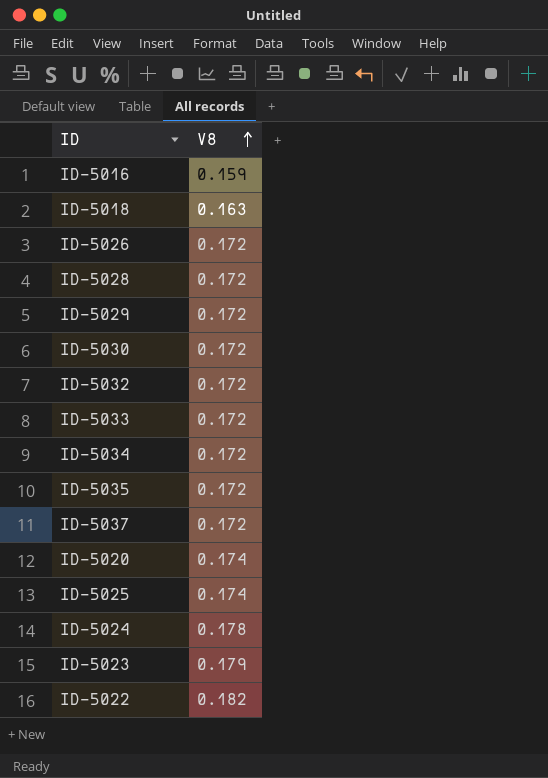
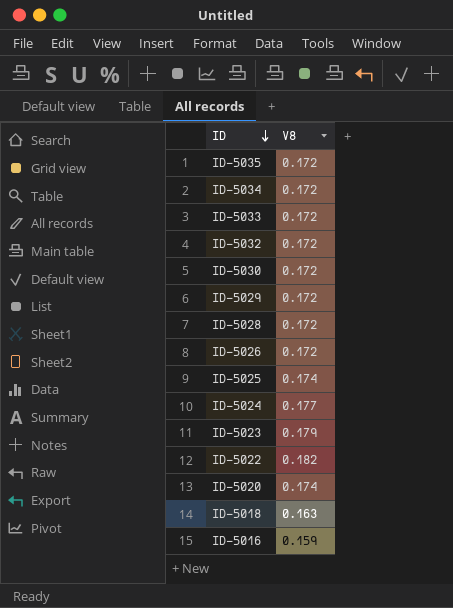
row order: V8 ascending -> ID descending
row ID-5037: 0.172 -> none
ID-5024 | V8: 0.178 -> 0.177

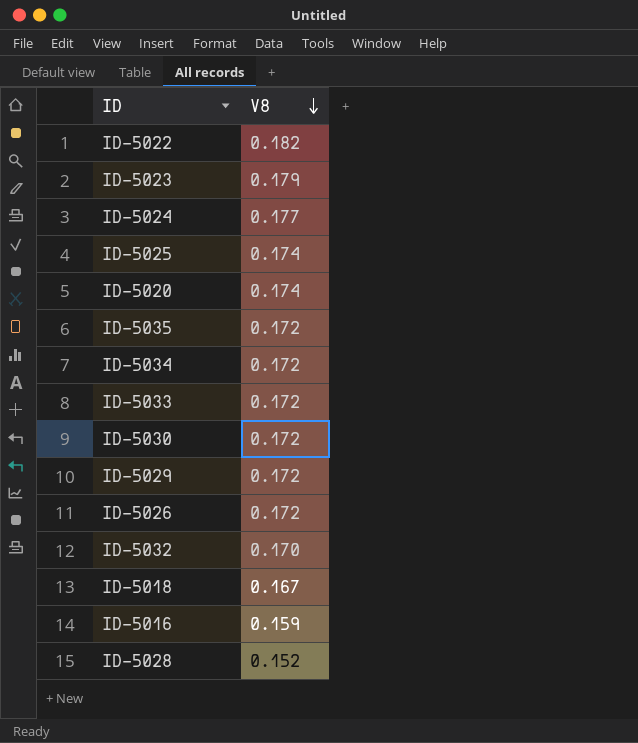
row order: ID descending -> V8 descending
ID-5032 | V8: 0.172 -> 0.170
ID-5018 | V8: 0.163 -> 0.167
ID-5028 | V8: 0.172 -> 0.152

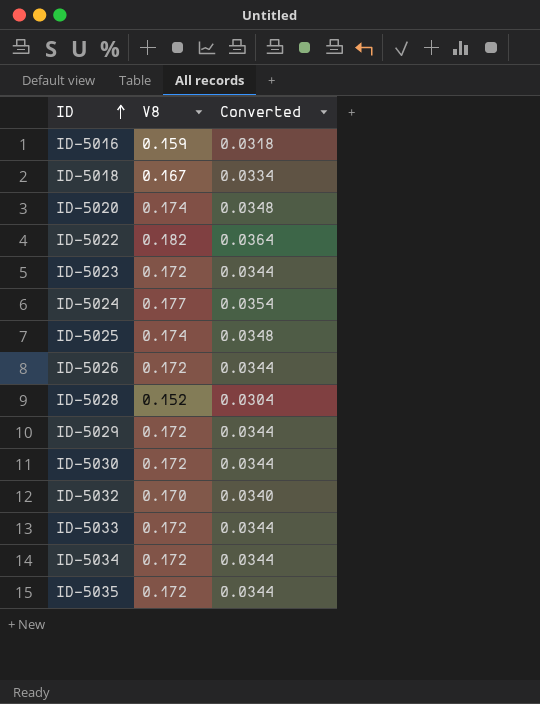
row order: V8 descending -> ID ascending
column Converted | formula: none -> [V8] * 0.2
ID-5023 | V8: 0.179 -> 0.172

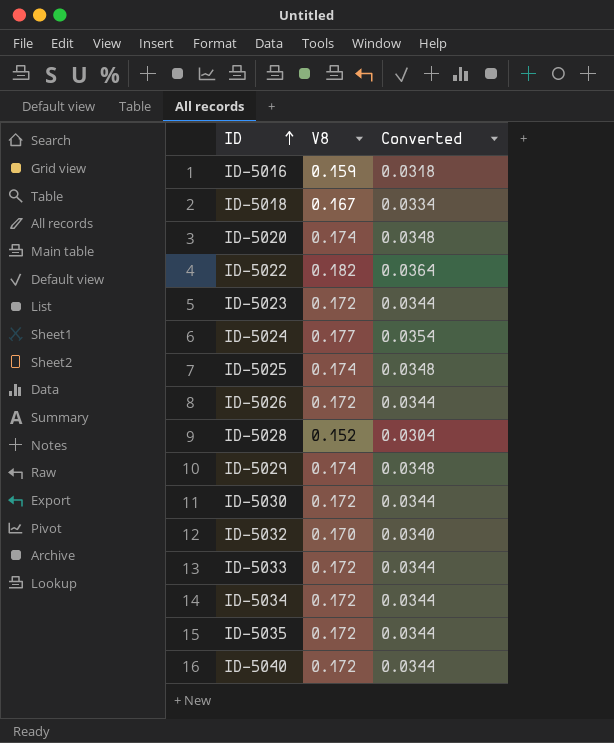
ID-5029 | V8: 0.172 -> 0.174
ID-5029 | Converted: 0.0344 -> 0.0348
row ID-5040: none -> 0.172 | 0.0344

